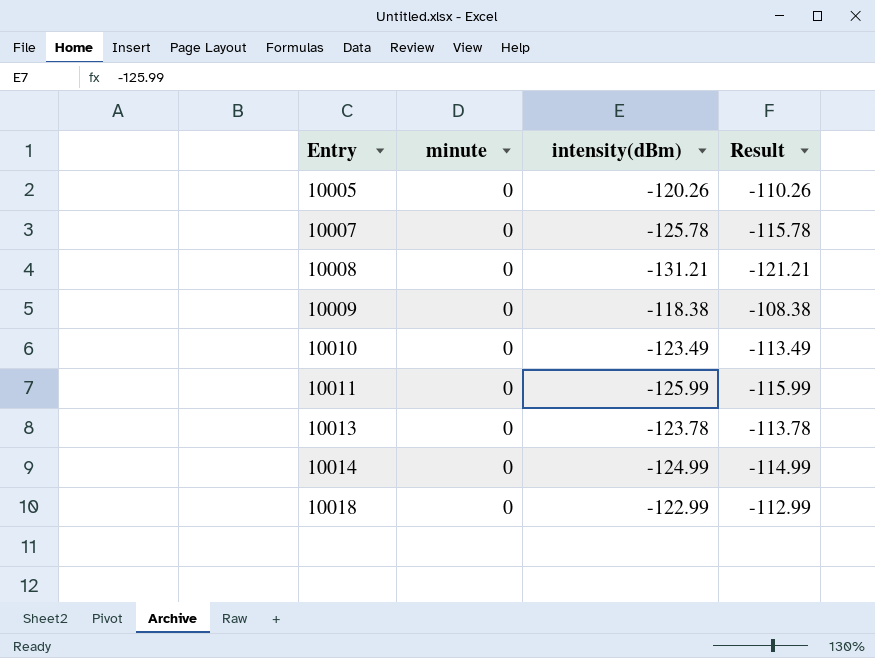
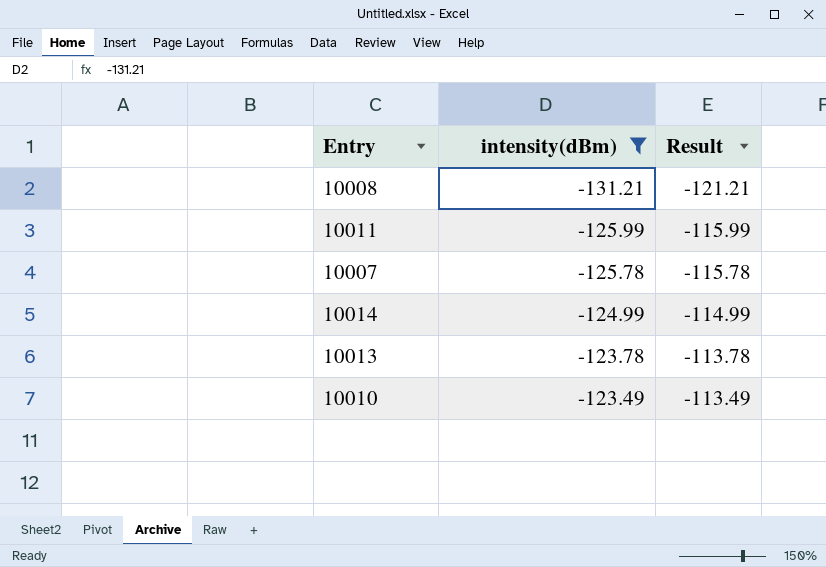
filter: none -> intensity(dBm) <= -123.49
row order: Entry ascending -> intensity(dBm) ascending
column minute | position: 2 -> none

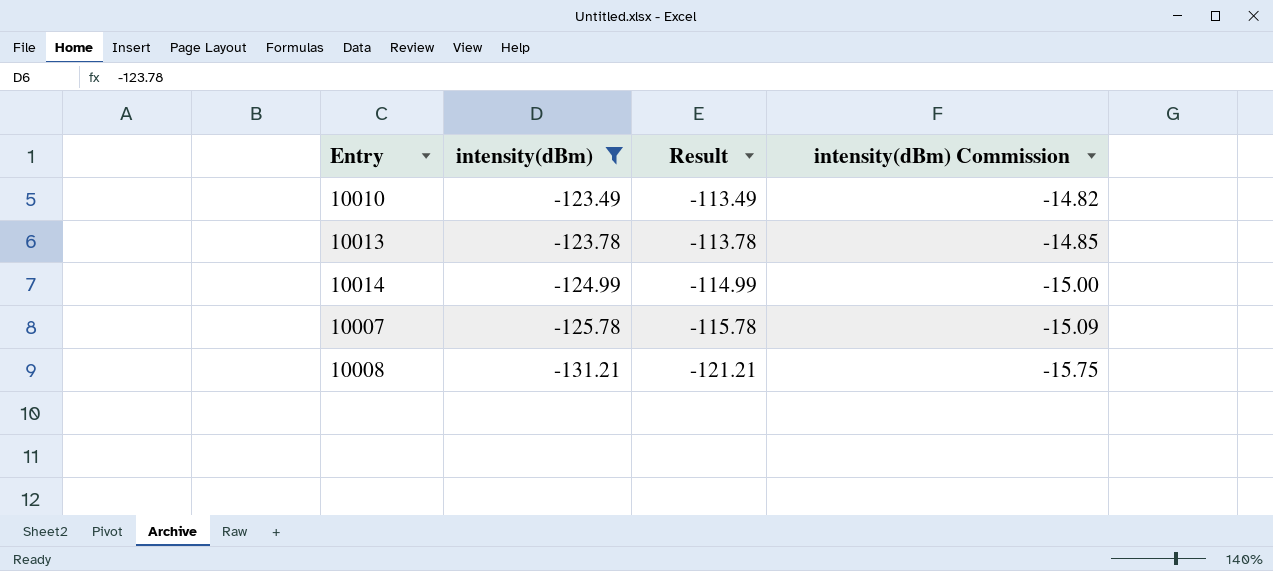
row order: intensity(dBm) ascending -> intensity(dBm) descending
column intensity(dBm) Commission | formula: none -> [intensity(dBm)] * 0.12
row 10011: -125.99 | -115.99 -> none

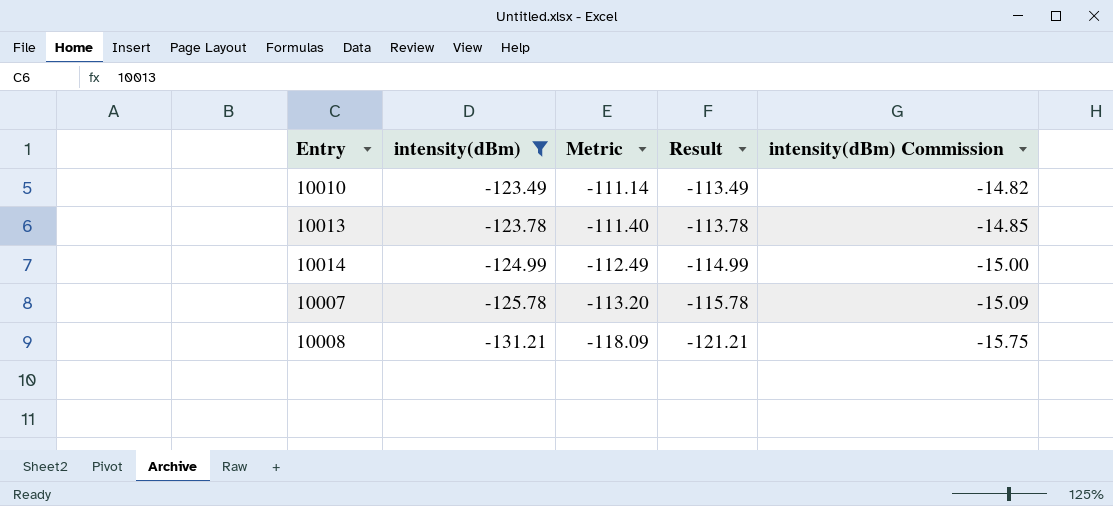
column Metric | formula: none -> [intensity(dBm)] * 0.9

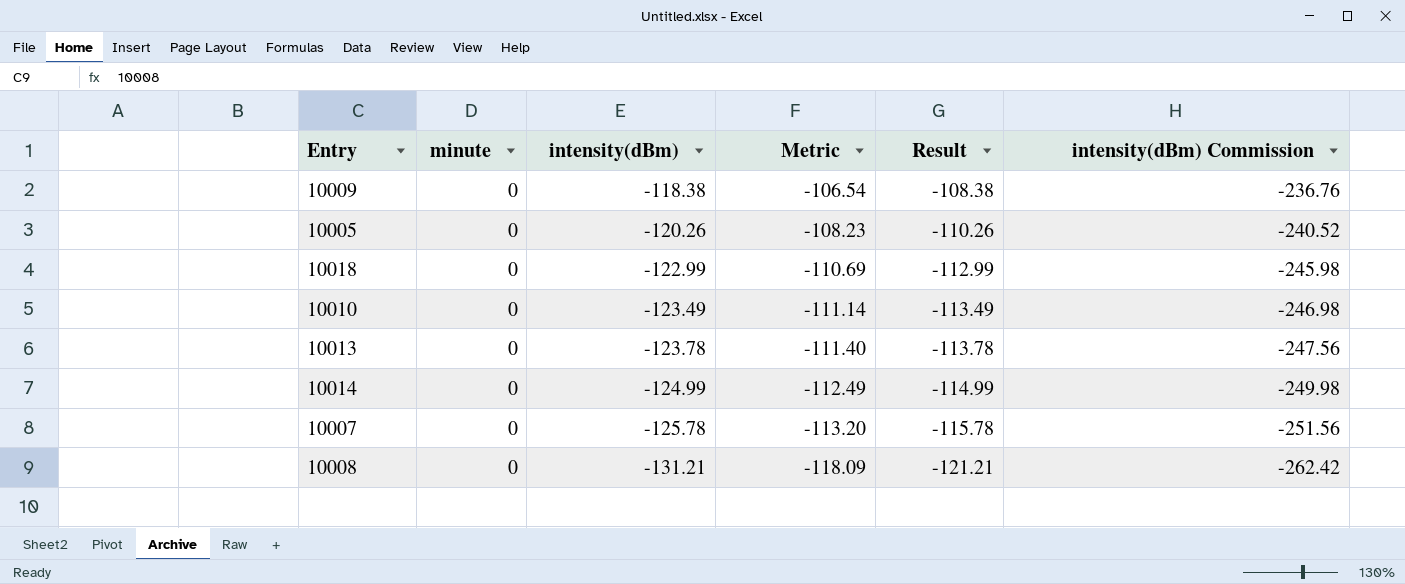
filter: intensity(dBm) <= -123.49 -> none
column minute | position: none -> 2
column intensity(dBm) Commission | formula: [intensity(dBm)] * 0.12 -> [intensity(dBm)] * 2

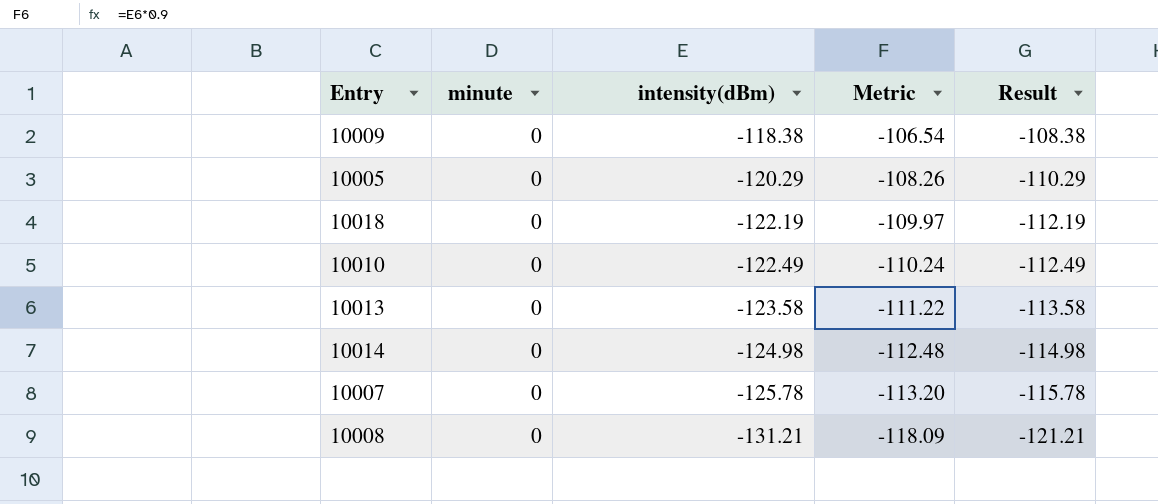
column intensity(dBm) Commission | formula: [intensity(dBm)] * 2 -> none
10005 | intensity(dBm): -120.26 -> -120.29
10005 | Metric: -108.23 -> -108.26
10005 | Result: -110.26 -> -110.29
10018 | intensity(dBm): -122.99 -> -122.19
10018 | Metric: -110.69 -> -109.97
10018 | Result: -112.99 -> -112.19
10010 | intensity(dBm): -123.49 -> -122.49
10010 | Metric: -111.14 -> -110.24
10010 | Result: -113.49 -> -112.49
10013 | intensity(dBm): -123.78 -> -123.58
10013 | Metric: -111.40 -> -111.22
10013 | Result: -113.78 -> -113.58
10014 | intensity(dBm): -124.99 -> -124.98
10014 | Metric: -112.49 -> -112.48
10014 | Result: -114.99 -> -114.98

